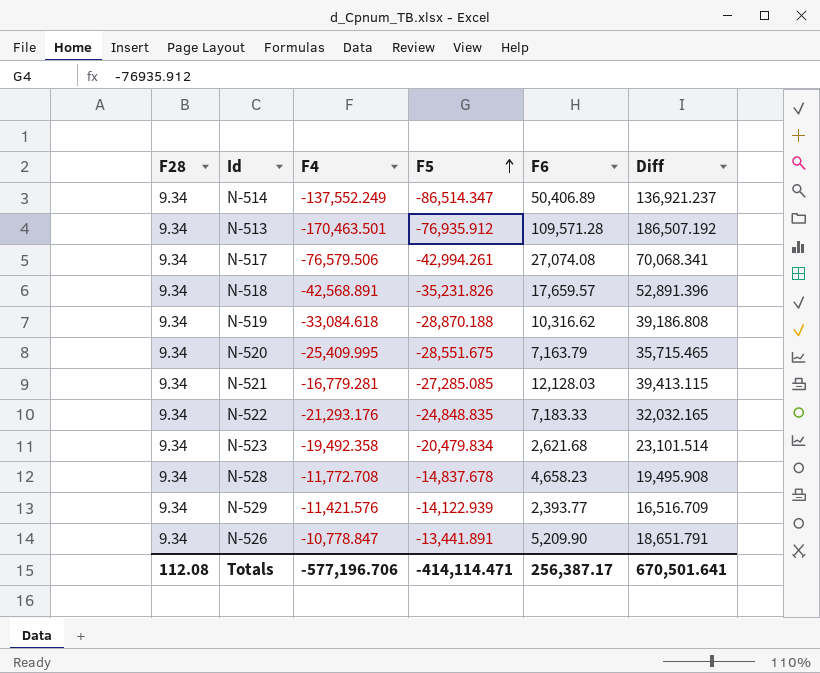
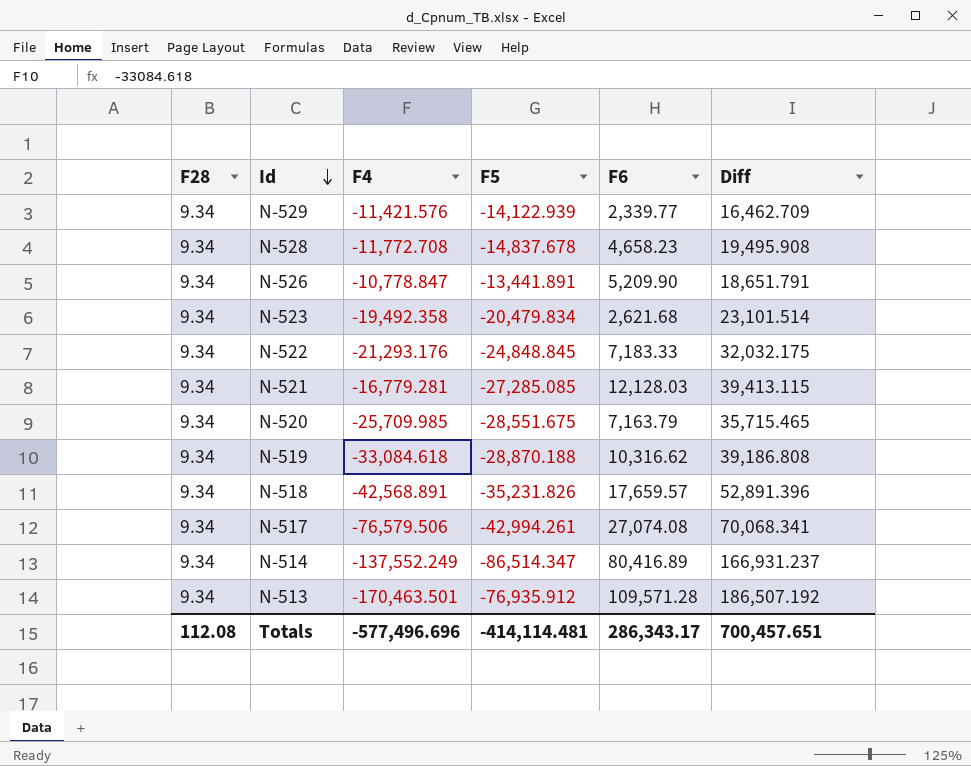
row order: F5 ascending -> Id descending
N-529 | F6: 2,393.77 -> 2,339.77
N-529 | Diff: 16,516.709 -> 16,462.709
N-522 | F5: -24,848.835 -> -24,848.845
N-522 | Diff: 32,032.165 -> 32,032.175
N-520 | F4: -25,409.995 -> -25,709.985
N-514 | F6: 50,406.89 -> 80,416.89
N-514 | Diff: 136,921.237 -> 166,931.237
Totals | F4: -577,196.706 -> -577,496.696
Totals | F5: -414,114.471 -> -414,114.481
Totals | F6: 256,387.17 -> 286,343.17
Totals | Diff: 670,501.641 -> 700,457.651

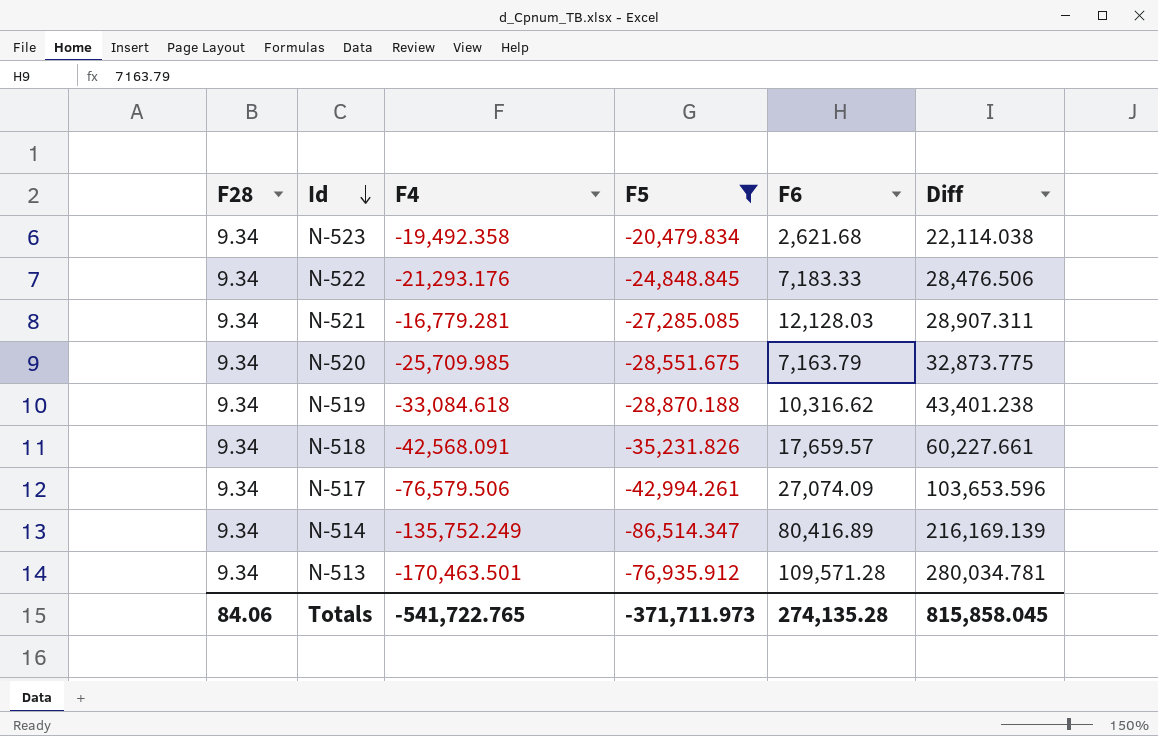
filter: none -> F5 <= -20,479.834
column Diff | formula: [F6] - [F5] -> [F6] - [F4]
N-518 | F4: -42,568.891 -> -42,568.091
N-517 | F6: 27,074.08 -> 27,074.09
N-514 | F4: -137,552.249 -> -135,752.249
Totals | F28: 112.08 -> 84.06
Totals | F4: -577,496.696 -> -541,722.765
Totals | F5: -414,114.481 -> -371,711.973
Totals | F6: 286,343.17 -> 274,135.28
Totals | Diff: 700,457.651 -> 815,858.045

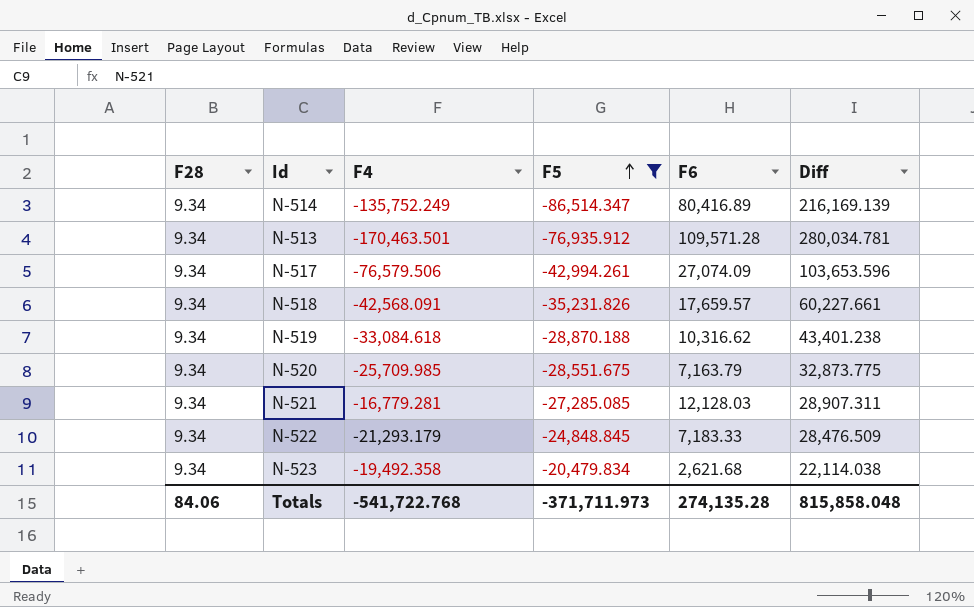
row order: Id descending -> F5 ascending
N-522 | F4: -21,293.176 -> -21,293.179
N-522 | Diff: 28,476.506 -> 28,476.509
Totals | F4: -541,722.765 -> -541,722.768
Totals | Diff: 815,858.045 -> 815,858.048

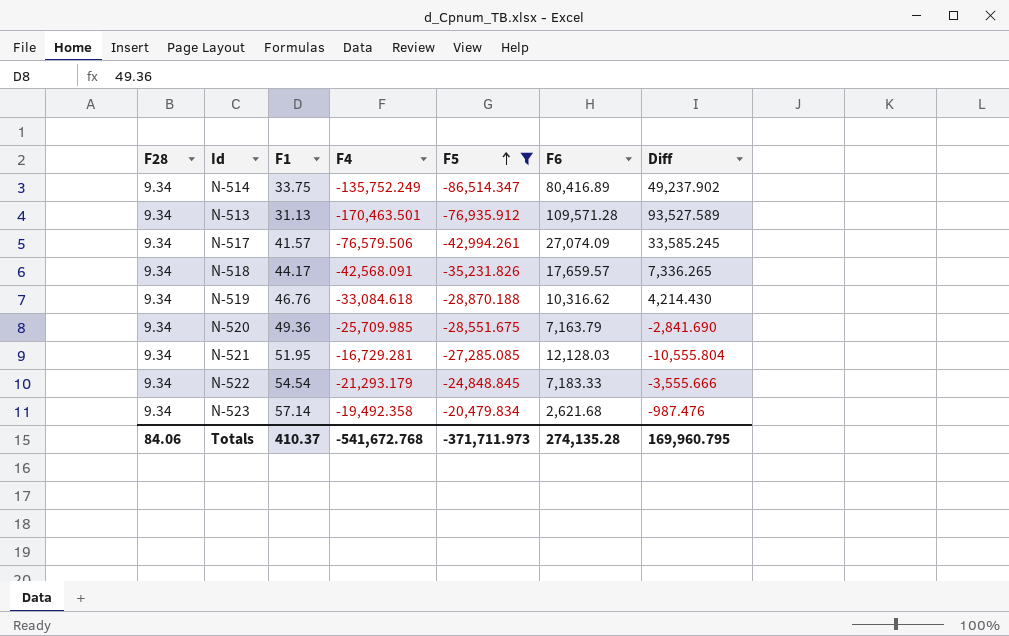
column F1 | position: none -> 3
column Diff | formula: [F6] - [F4] -> [F5] - [F4]
N-521 | F4: -16,779.281 -> -16,729.281
Totals | F4: -541,722.768 -> -541,672.768
Totals | Diff: 815,858.048 -> 169,960.795

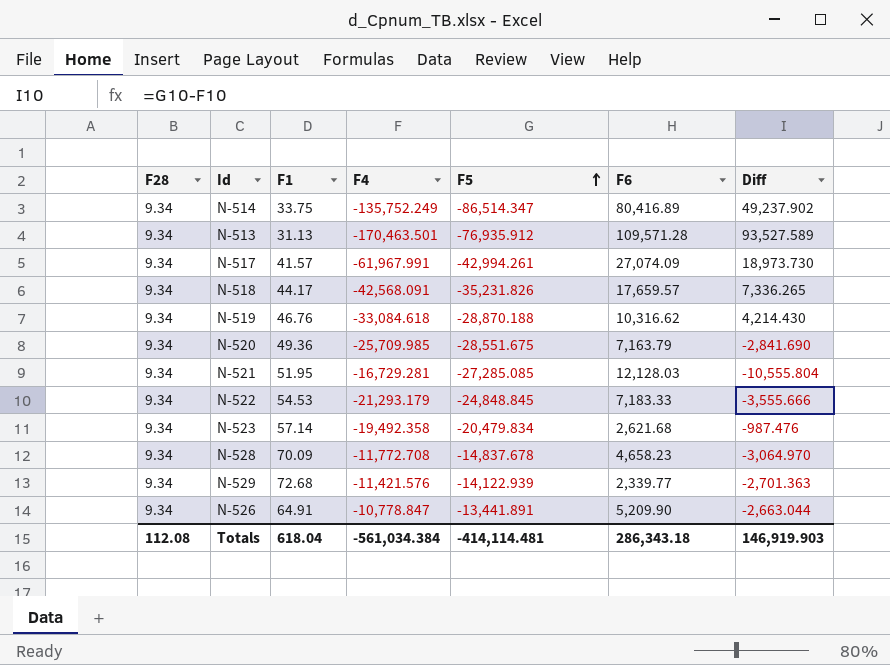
filter: F5 <= -20,479.834 -> none
N-517 | F4: -76,579.506 -> -61,967.991
N-517 | Diff: 33,585.245 -> 18,973.730
N-522 | F1: 54.54 -> 54.53
Totals | F28: 84.06 -> 112.08
Totals | F1: 410.37 -> 618.04
Totals | F4: -541,672.768 -> -561,034.384
Totals | F5: -371,711.973 -> -414,114.481
Totals | F6: 274,135.28 -> 286,343.18
Totals | Diff: 169,960.795 -> 146,919.903

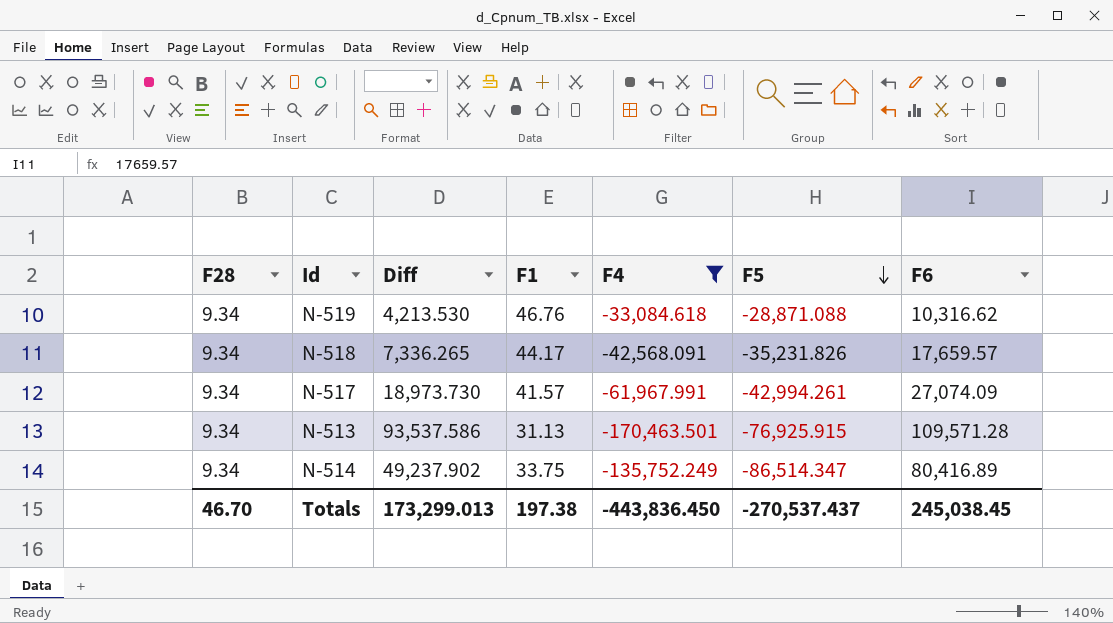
filter: none -> F4 <= -33,084.618
row order: F5 ascending -> F5 descending
column Diff | position: 7 -> 3
N-519 | Diff: 4,214.430 -> 4,213.530
N-519 | F5: -28,870.188 -> -28,871.088
N-513 | Diff: 93,527.589 -> 93,537.586
N-513 | F5: -76,935.912 -> -76,925.915
Totals | F28: 112.08 -> 46.70
Totals | Diff: 146,919.903 -> 173,299.013
Totals | F1: 618.04 -> 197.38
Totals | F4: -561,034.384 -> -443,836.450
Totals | F5: -414,114.481 -> -270,537.437
Totals | F6: 286,343.18 -> 245,038.45

